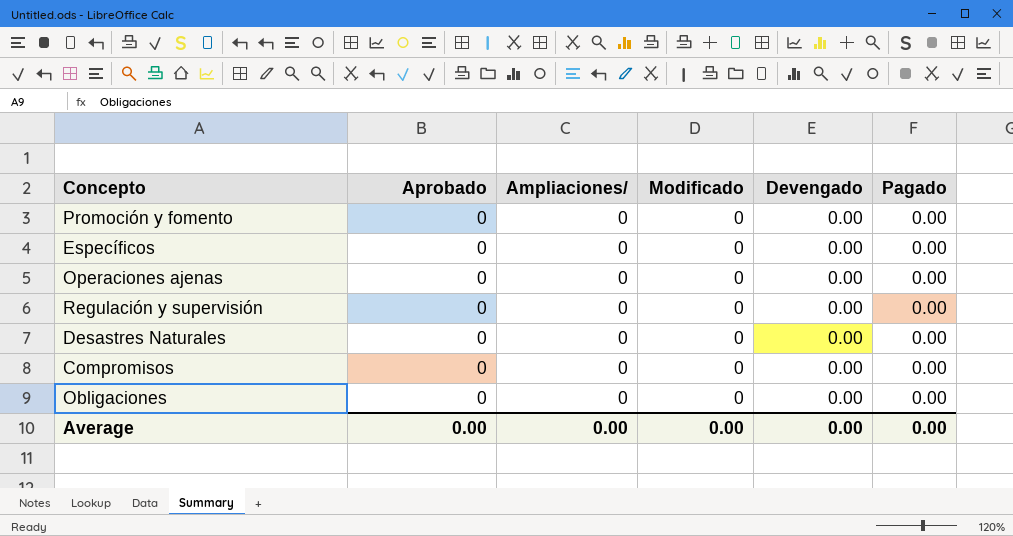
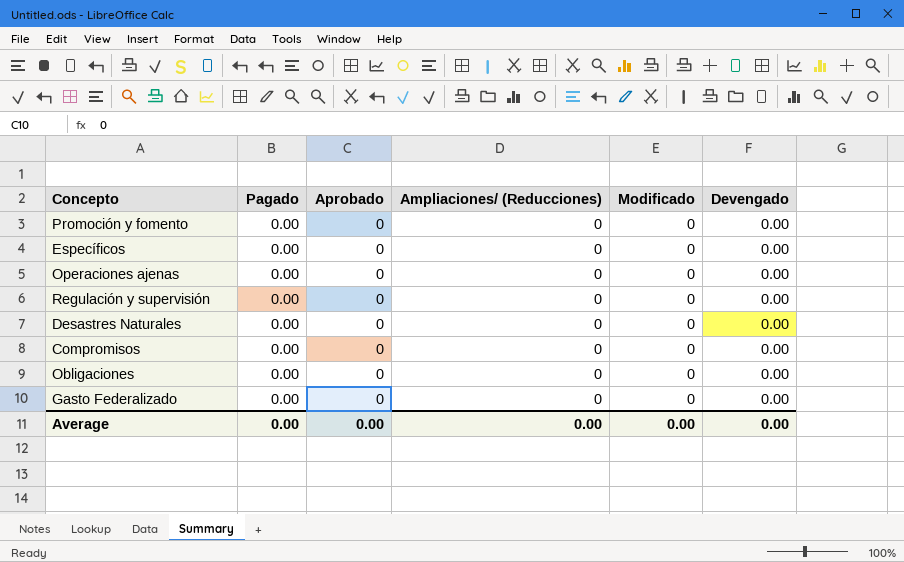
column Pagado | position: 6 -> 2
column name: Ampliaciones/ -> Ampliaciones/ (Reducciones)
row Gasto Federalizado: none -> 0.00 | 0 | 0 | 0 | 0.00

